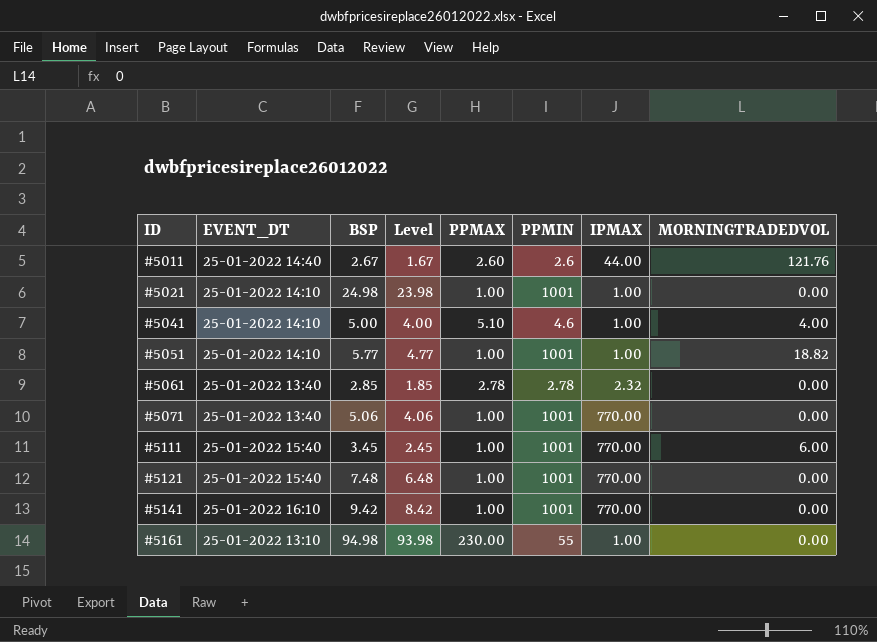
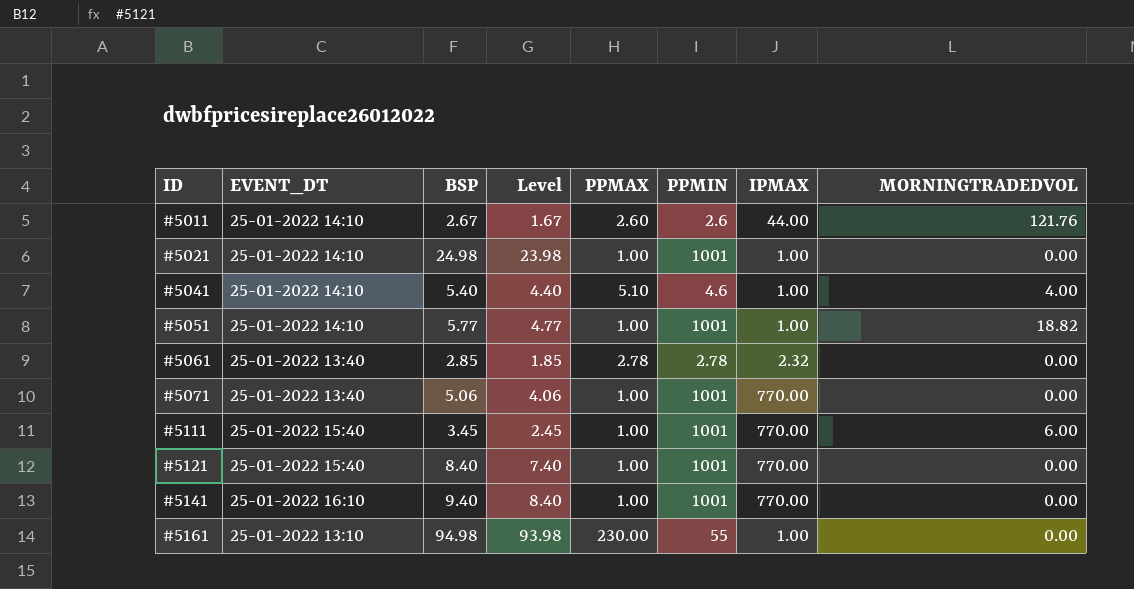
#5011 | EVENT_DT: 25-01-2022 14:40 -> 25-01-2022 14:10
#5041 | BSP: 5.00 -> 5.40
#5041 | Level: 4.00 -> 4.40
#5121 | BSP: 7.48 -> 8.40
#5121 | Level: 6.48 -> 7.40
#5141 | BSP: 9.42 -> 9.40
#5141 | Level: 8.42 -> 8.40

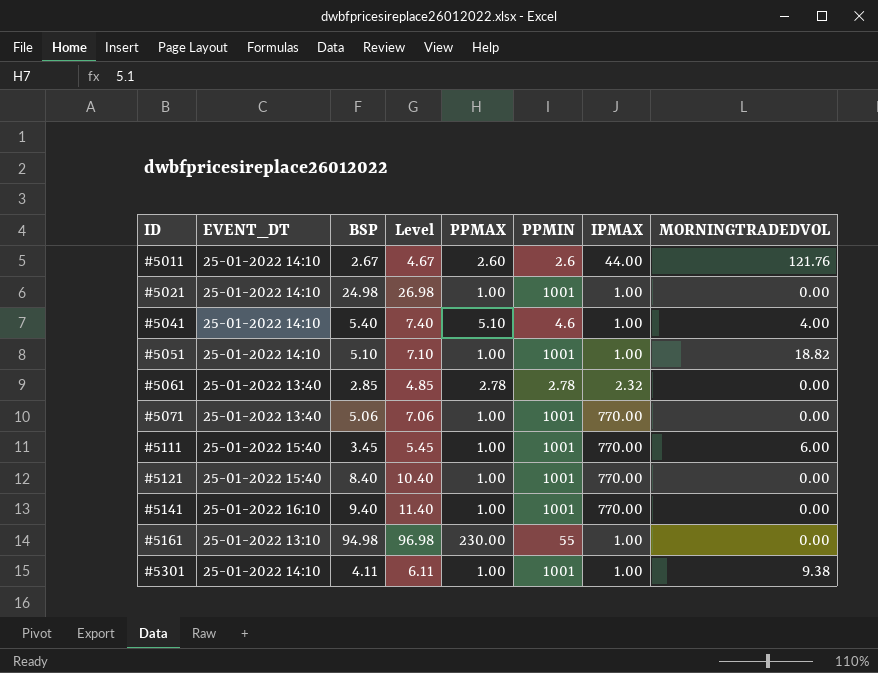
column Level | formula: [BSP] - 1 -> [BSP] + 2
#5051 | BSP: 5.77 -> 5.10
row #5301: none -> 25-01-2022 14:10 | 4.11 | 6.11 | 1.00 | 1001 | 1.00 | 9.38

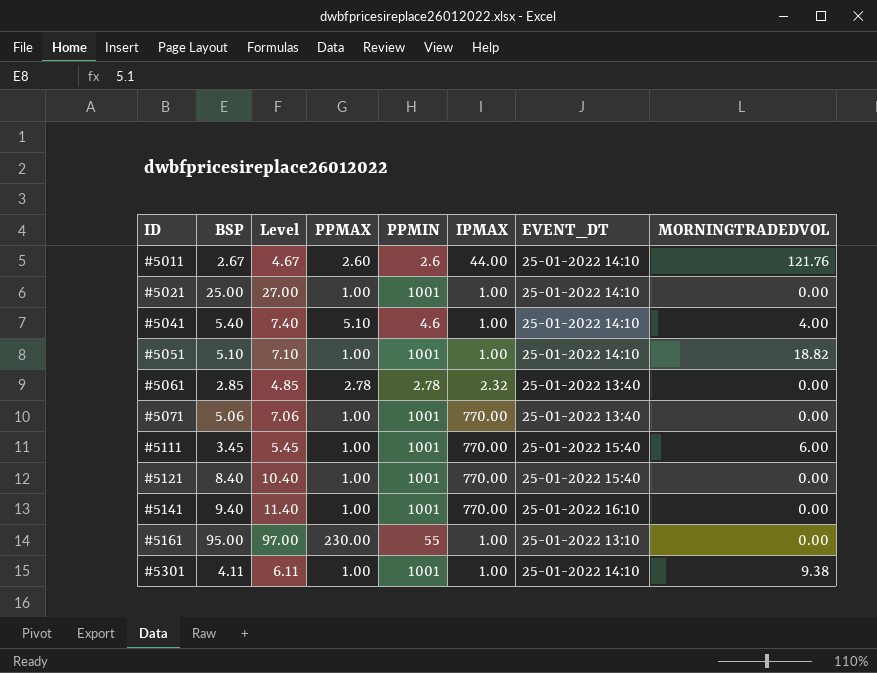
column EVENT_DT | position: 2 -> 7
#5021 | BSP: 24.98 -> 25.00
#5021 | Level: 26.98 -> 27.00
#5161 | BSP: 94.98 -> 95.00
#5161 | Level: 96.98 -> 97.00

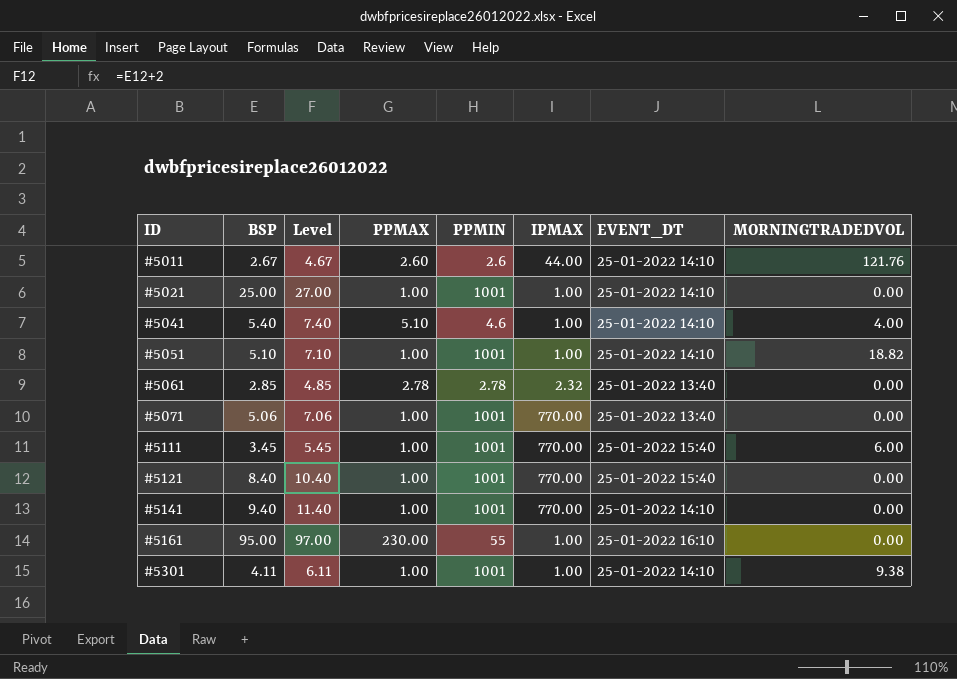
#5141 | EVENT_DT: 25-01-2022 16:10 -> 25-01-2022 14:10
#5161 | EVENT_DT: 25-01-2022 13:10 -> 25-01-2022 16:10

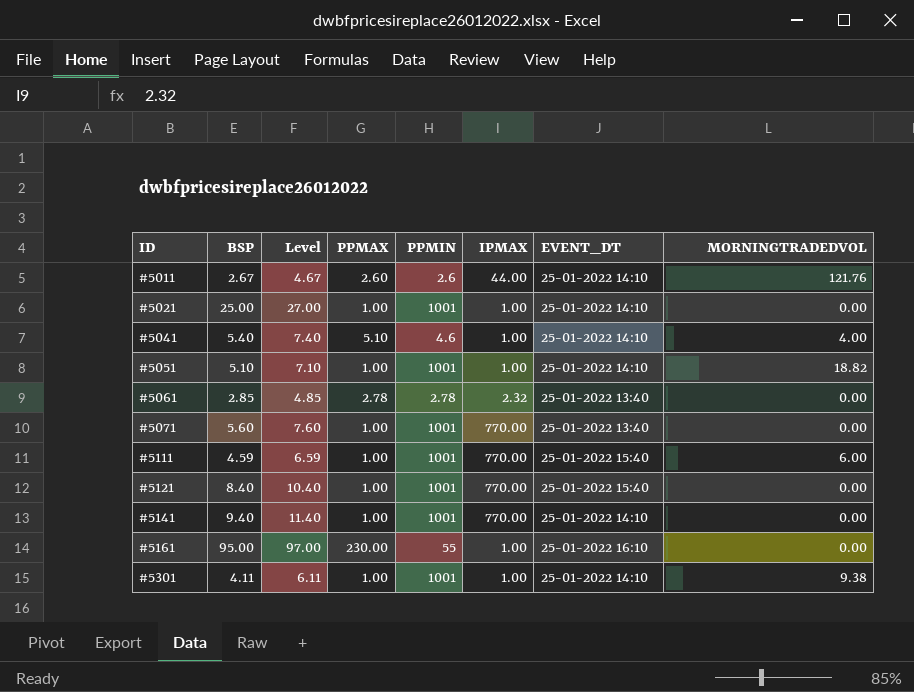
#5071 | BSP: 5.06 -> 5.60
#5071 | Level: 7.06 -> 7.60
#5111 | BSP: 3.45 -> 4.59
#5111 | Level: 5.45 -> 6.59

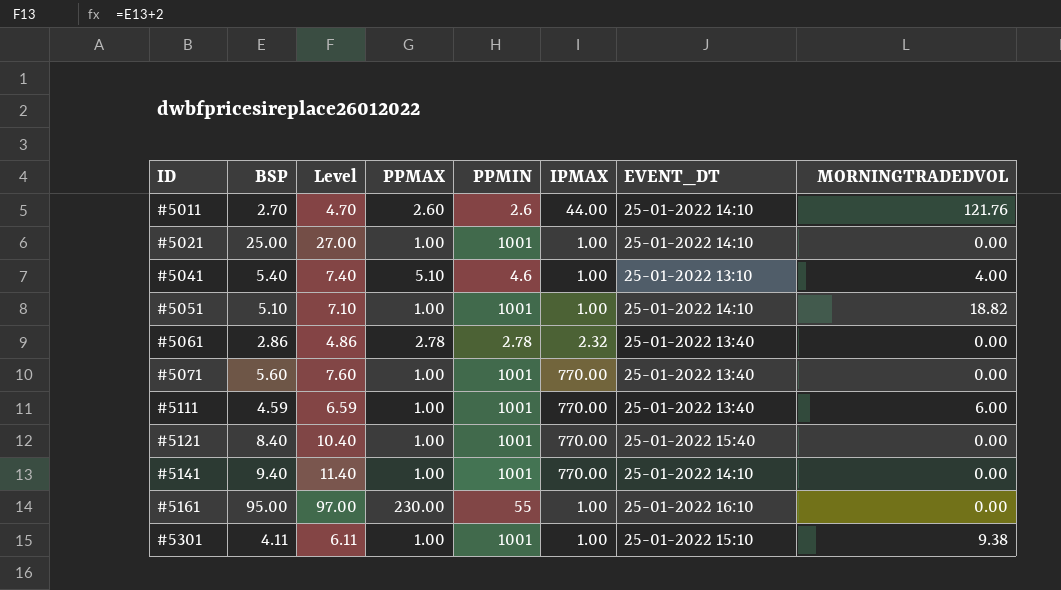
#5011 | BSP: 2.67 -> 2.70
#5011 | Level: 4.67 -> 4.70
#5041 | EVENT_DT: 25-01-2022 14:10 -> 25-01-2022 13:10
#5061 | BSP: 2.85 -> 2.86
#5061 | Level: 4.85 -> 4.86
#5111 | EVENT_DT: 25-01-2022 15:40 -> 25-01-2022 13:40
#5301 | EVENT_DT: 25-01-2022 14:10 -> 25-01-2022 15:10

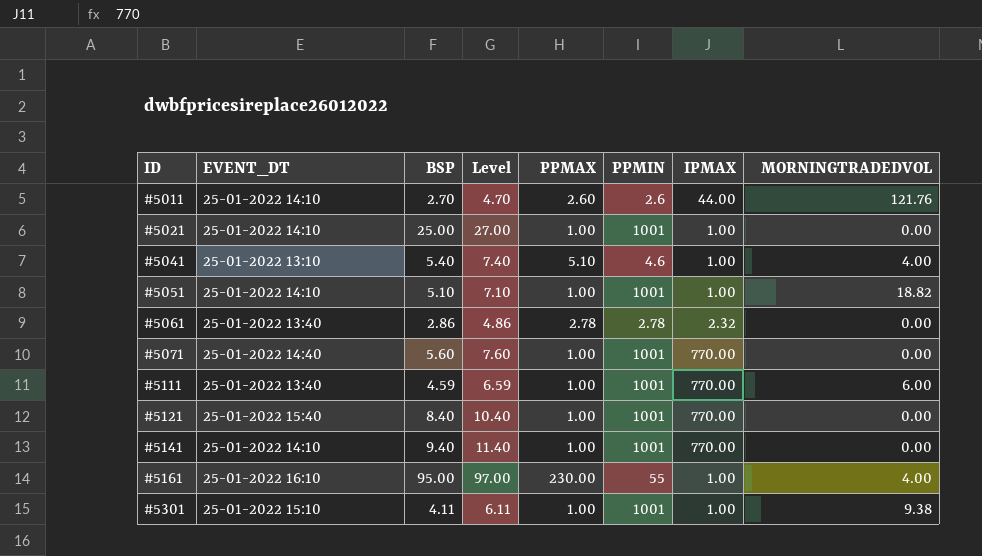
column EVENT_DT | position: 7 -> 2
#5071 | EVENT_DT: 25-01-2022 13:40 -> 25-01-2022 14:40
#5161 | MORNINGTRADEDVOL: 0.00 -> 4.00

